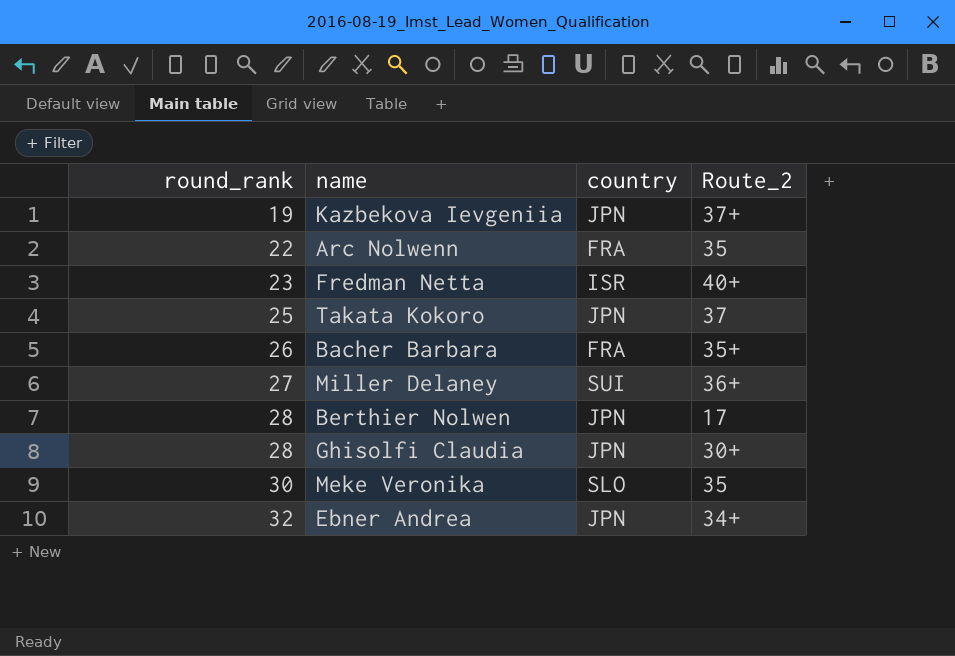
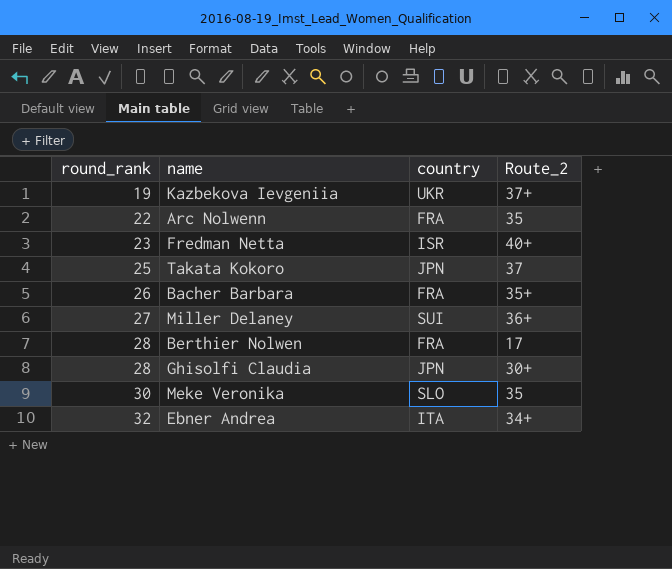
Kazbekova Ievgeniia | country: JPN -> UKR
Berthier Nolwen | country: JPN -> FRA
Ebner Andrea | country: JPN -> ITA

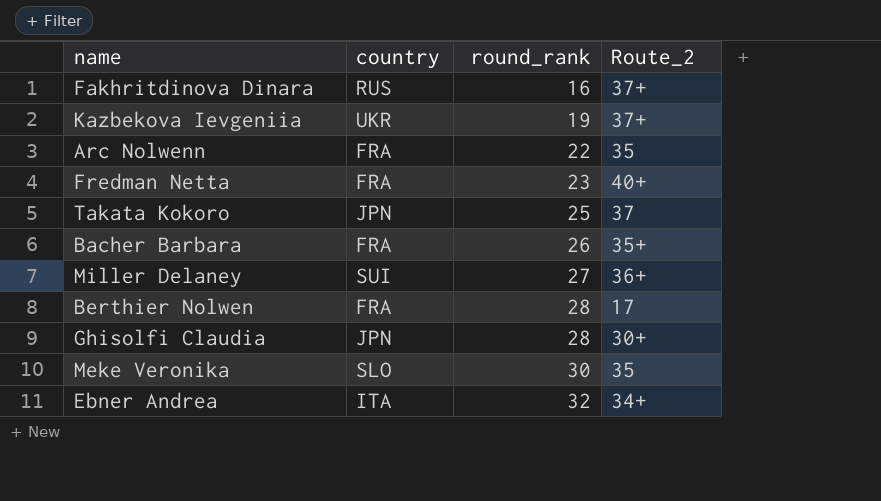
column round_rank | position: 1 -> 3
row Fakhritdinova Dinara: none -> RUS | 16 | 37+
Fredman Netta | country: ISR -> FRA

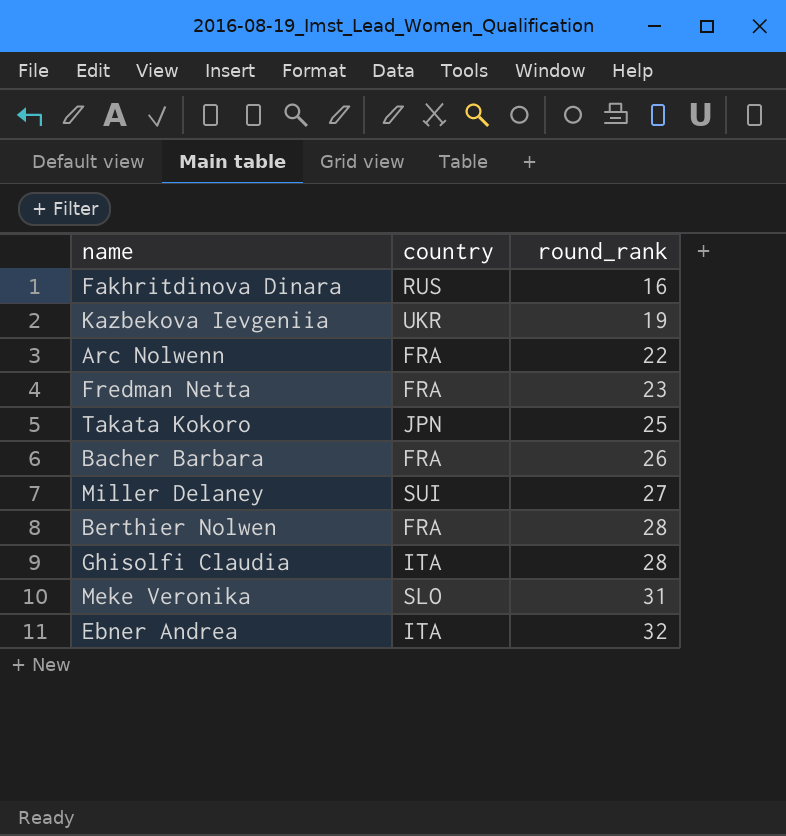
column Route_2 | position: 4 -> none
Ghisolfi Claudia | country: JPN -> ITA
Meke Veronika | round_rank: 30 -> 31

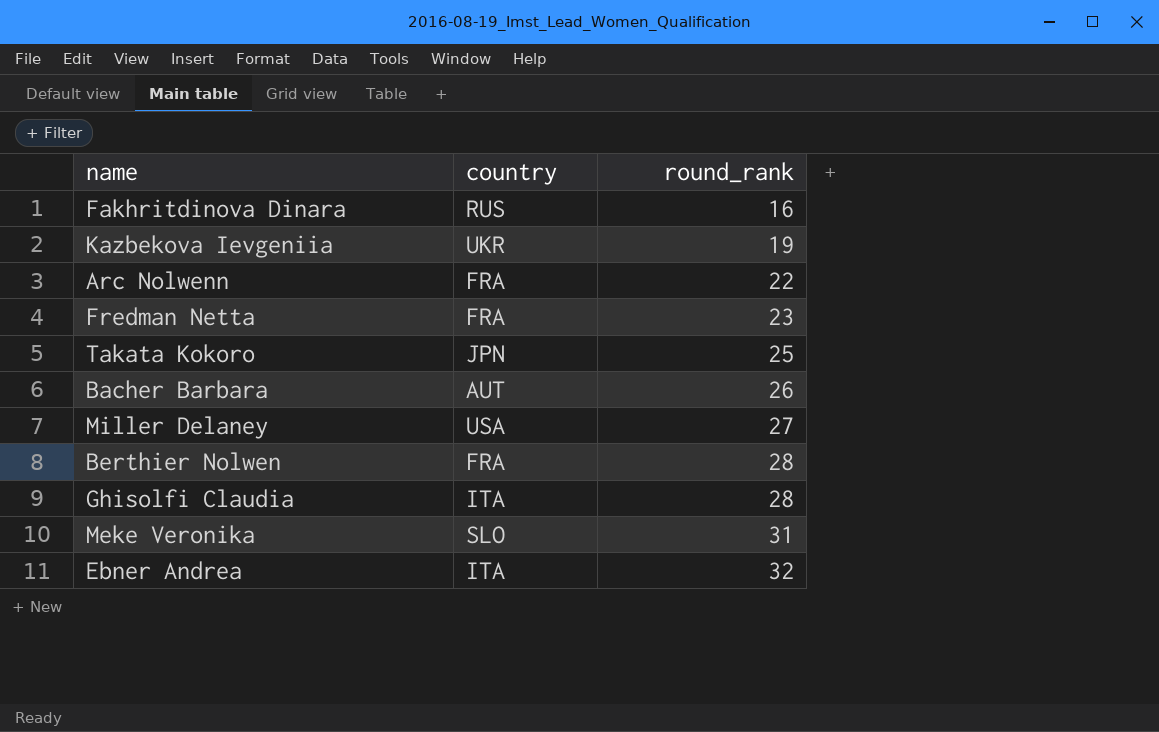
Bacher Barbara | country: FRA -> AUT
Miller Delaney | country: SUI -> USA

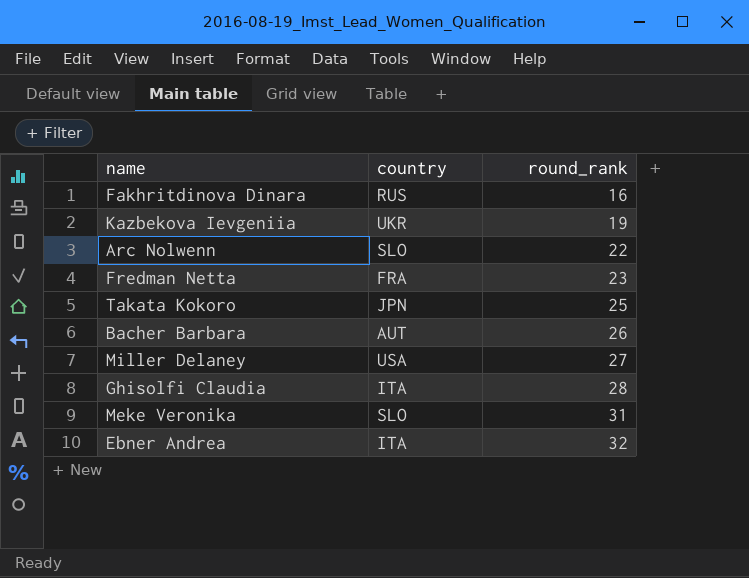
row Berthier Nolwen: FRA | 28 -> none
Arc Nolwenn | country: FRA -> SLO

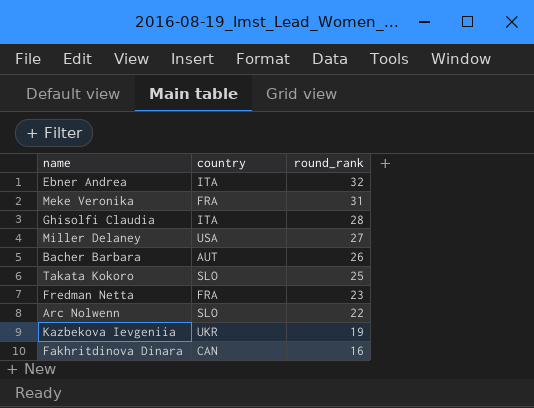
row order: round_rank ascending -> round_rank descending
Meke Veronika | country: SLO -> FRA
Takata Kokoro | country: JPN -> SLO
Fakhritdinova Dinara | country: RUS -> CAN

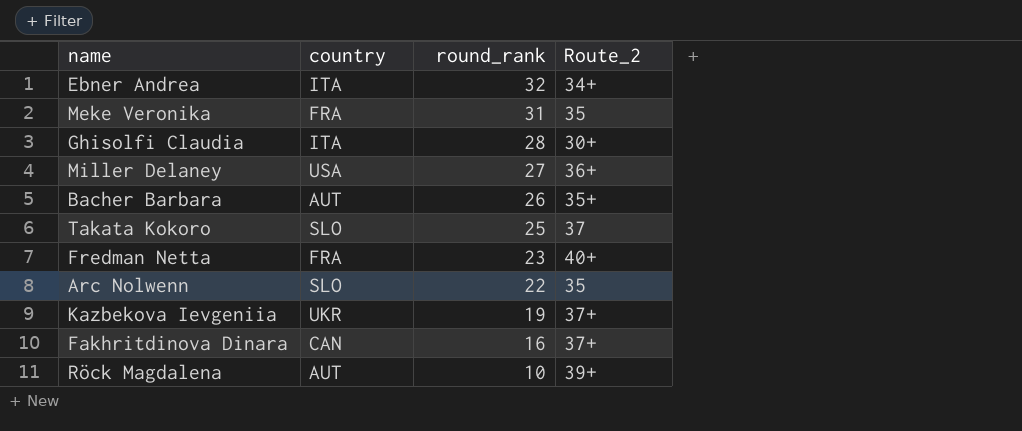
column Route_2 | position: none -> 4
row Röck Magdalena: none -> AUT | 10 | 39+

